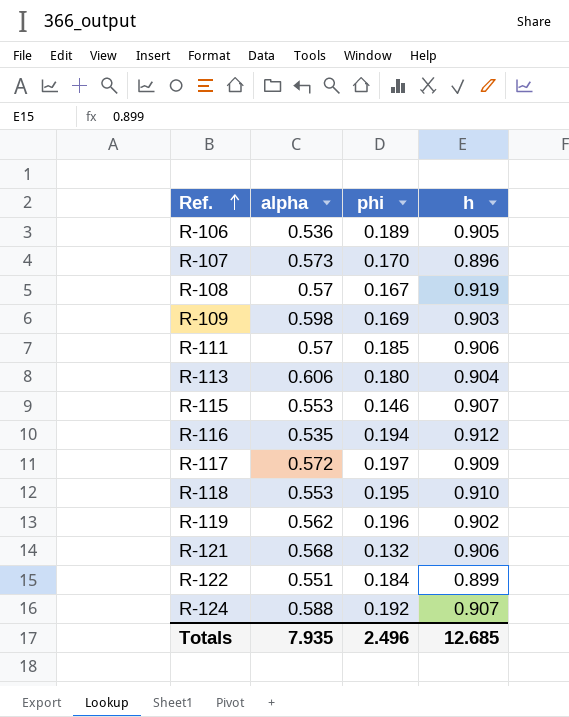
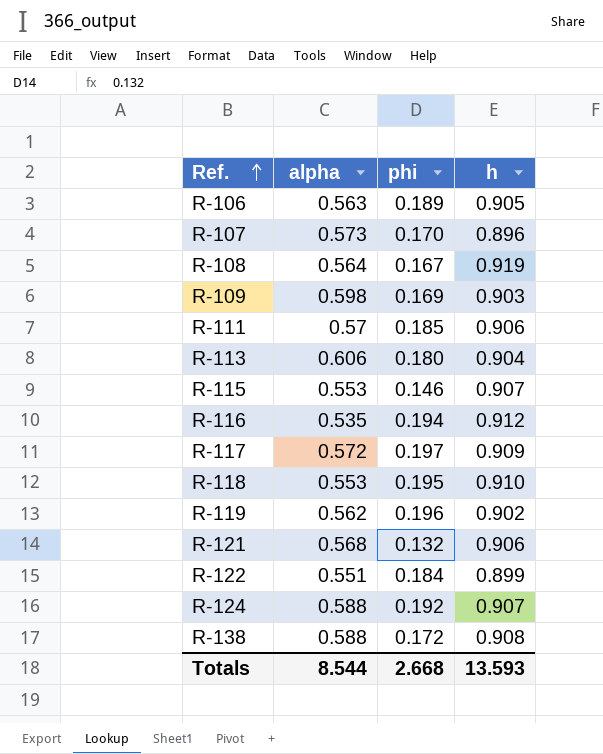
R-106 | alpha: 0.536 -> 0.563
R-108 | alpha: 0.57 -> 0.564
row R-138: none -> 0.588 | 0.172 | 0.908
Totals | alpha: 7.935 -> 8.544
Totals | phi: 2.496 -> 2.668
Totals | h: 12.685 -> 13.593

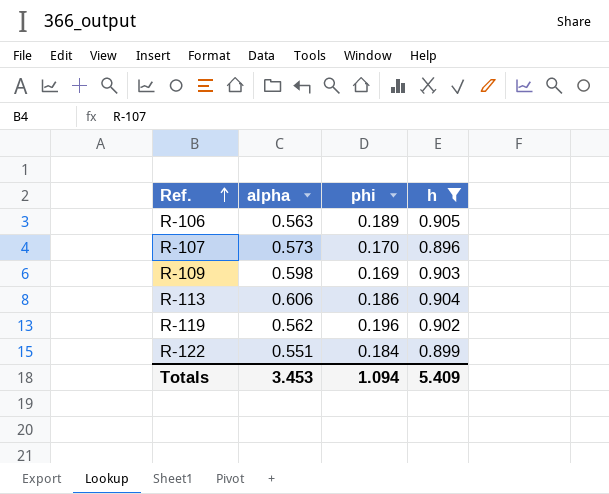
filter: none -> h <= 0.905
R-113 | phi: 0.180 -> 0.186
Totals | alpha: 8.544 -> 3.453
Totals | phi: 2.668 -> 1.094
Totals | h: 13.593 -> 5.409

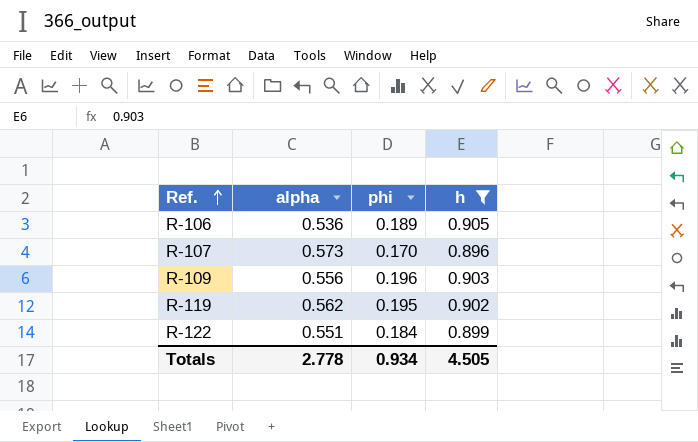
row R-113: 0.606 | 0.186 | 0.904 -> none
R-106 | alpha: 0.563 -> 0.536
R-109 | alpha: 0.598 -> 0.556
R-109 | phi: 0.169 -> 0.196
R-119 | phi: 0.196 -> 0.195
Totals | alpha: 3.453 -> 2.778
Totals | phi: 1.094 -> 0.934
Totals | h: 5.409 -> 4.505

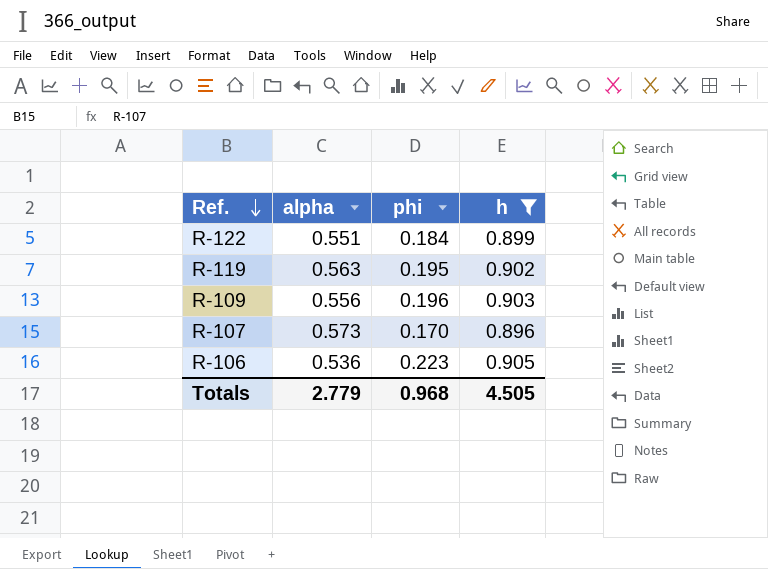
row order: Ref. ascending -> Ref. descending
R-119 | alpha: 0.562 -> 0.563
R-106 | phi: 0.189 -> 0.223
Totals | alpha: 2.778 -> 2.779
Totals | phi: 0.934 -> 0.968

